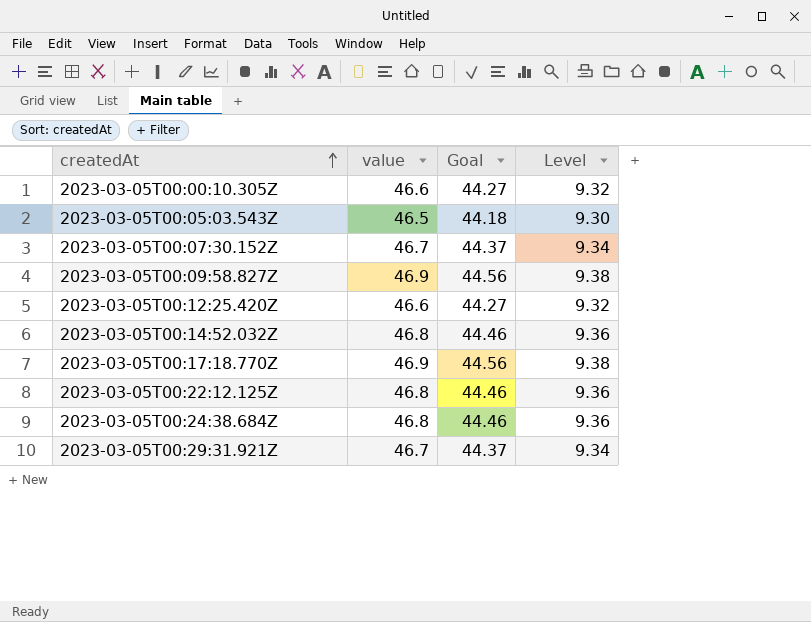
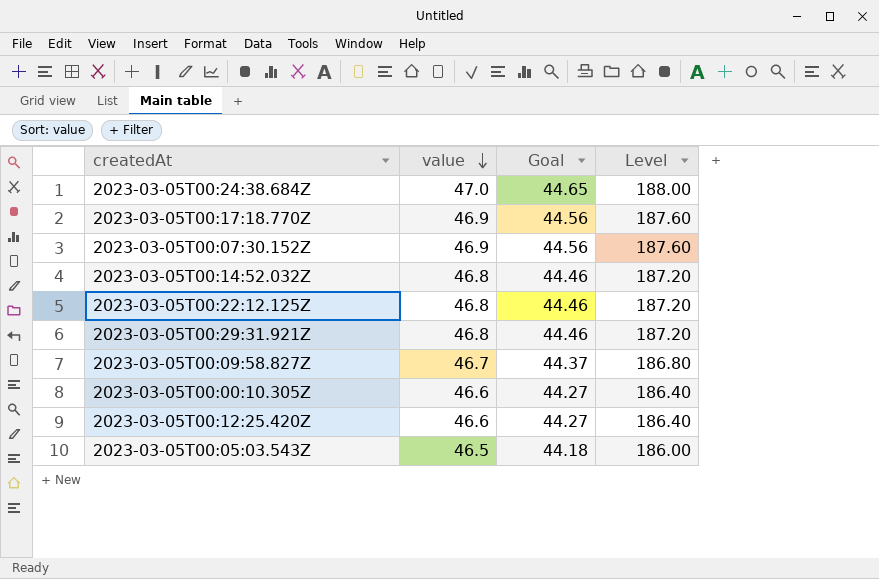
row order: createdAt ascending -> value descending
column Level | formula: [value] * 0.2 -> [value] * 4
2023-03-05T00:24:38.684Z | value: 46.8 -> 47.0
2023-03-05T00:24:38.684Z | Goal: 44.46 -> 44.65
2023-03-05T00:07:30.152Z | value: 46.7 -> 46.9
2023-03-05T00:07:30.152Z | Goal: 44.37 -> 44.56
2023-03-05T00:29:31.921Z | value: 46.7 -> 46.8
2023-03-05T00:29:31.921Z | Goal: 44.37 -> 44.46
2023-03-05T00:09:58.827Z | value: 46.9 -> 46.7
2023-03-05T00:09:58.827Z | Goal: 44.56 -> 44.37

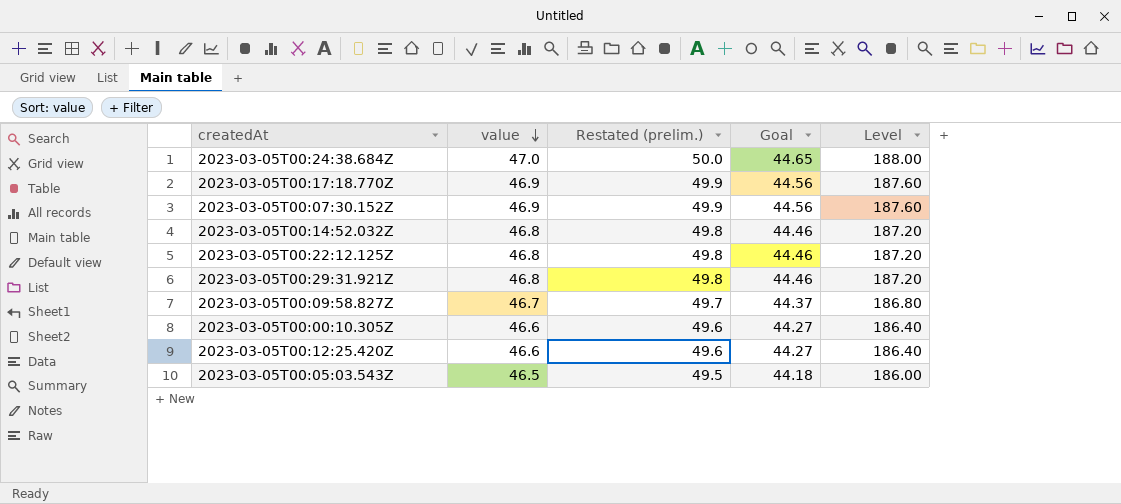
column Restated (prelim.) | formula: none -> [value] + 3

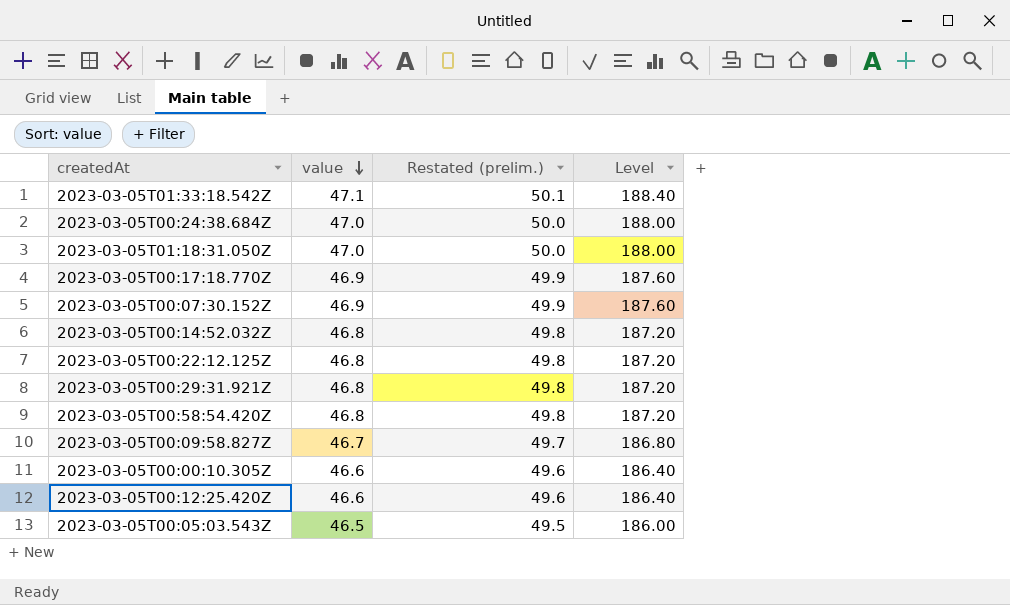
column Goal | formula: [value] * 0.95 -> none
row 2023-03-05T01:33:18.542Z: none -> 47.1 | 50.1 | 188.40
row 2023-03-05T01:18:31.050Z: none -> 47.0 | 50.0 | 188.00
row 2023-03-05T00:58:54.420Z: none -> 46.8 | 49.8 | 187.20

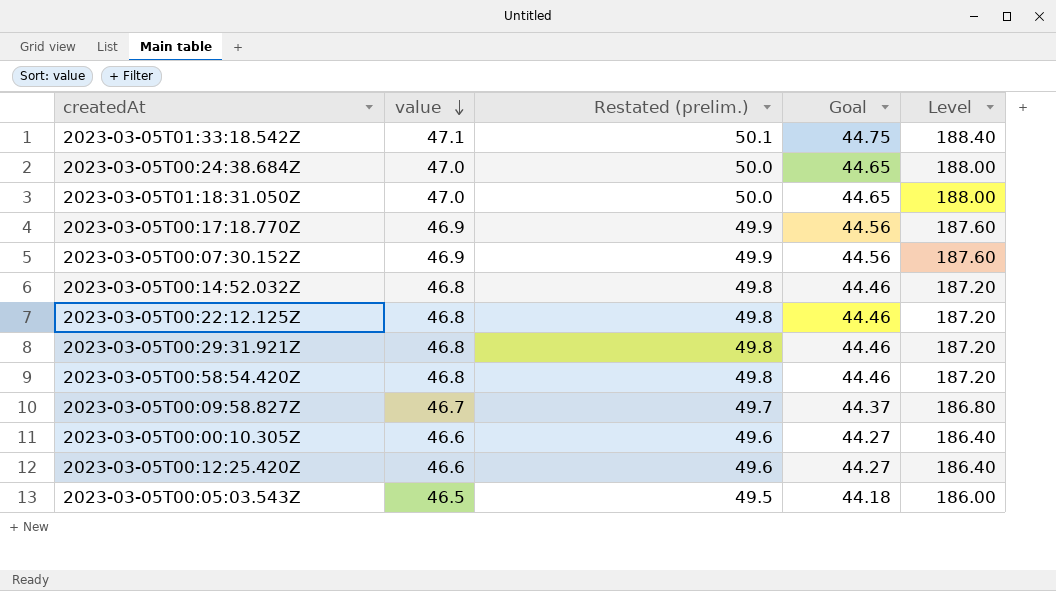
column Goal | formula: none -> [value] * 0.95

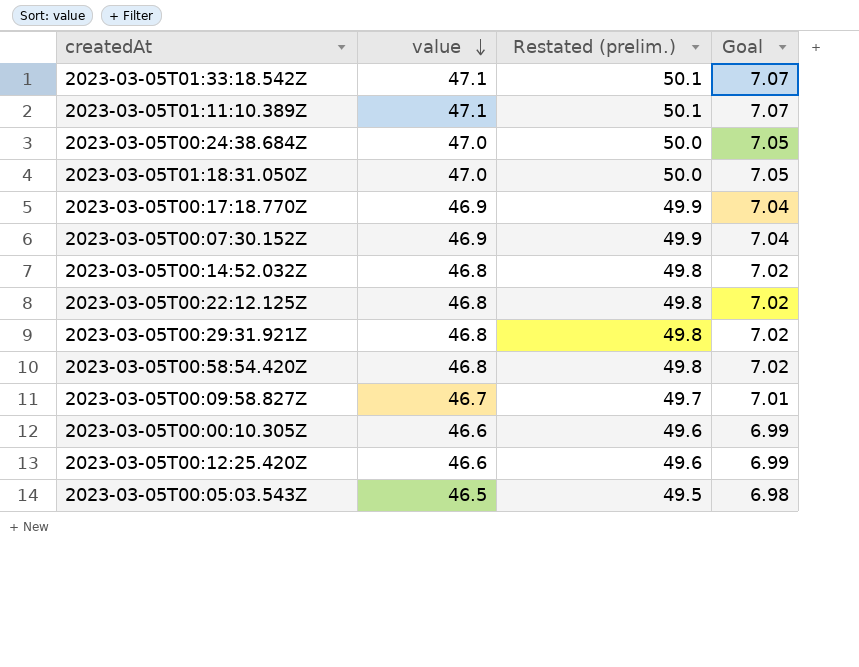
column Level | formula: [value] * 4 -> none
column Goal | formula: [value] * 0.95 -> [value] * 0.15
row 2023-03-05T01:11:10.389Z: none -> 47.1 | 50.1 | 7.07

